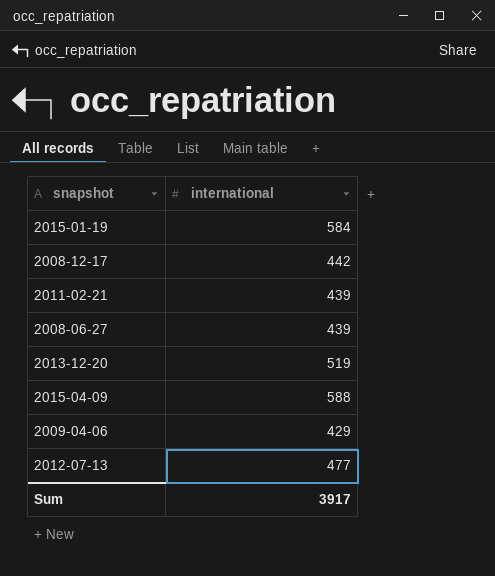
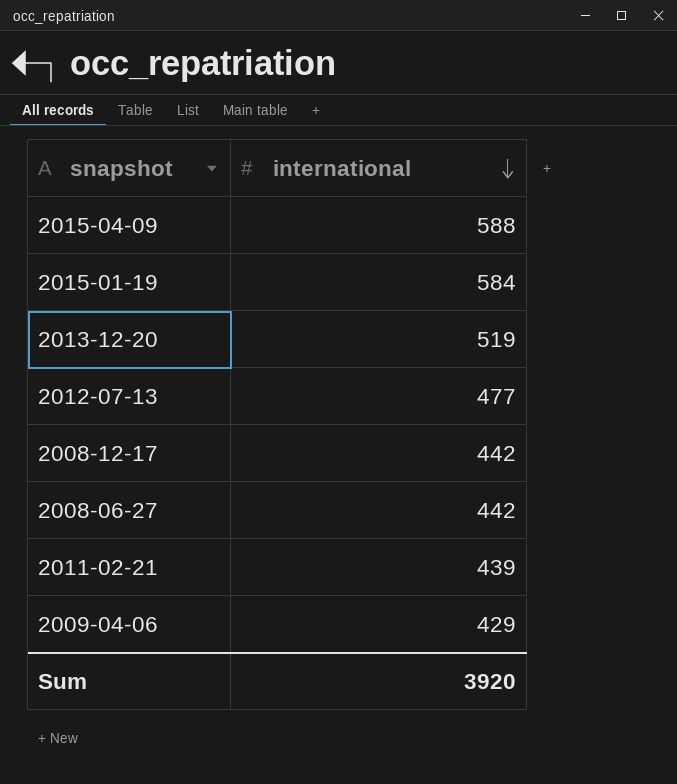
row order: none -> international descending
2008-06-27 | international: 439 -> 442
Sum | international: 3917 -> 3920

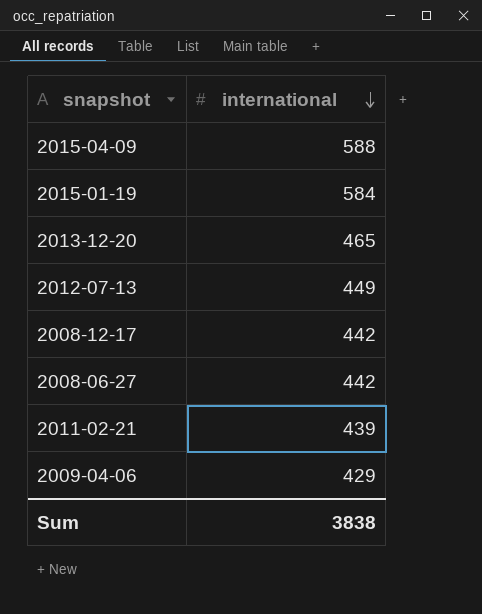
2013-12-20 | international: 519 -> 465
2012-07-13 | international: 477 -> 449
Sum | international: 3920 -> 3838

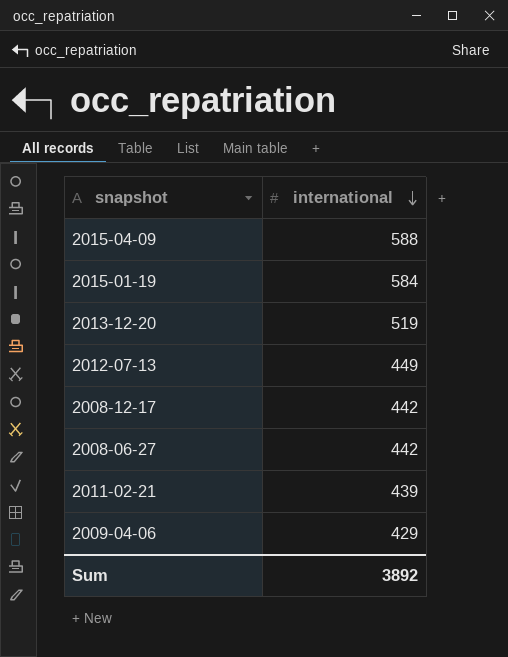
2013-12-20 | international: 465 -> 519
Sum | international: 3838 -> 3892

